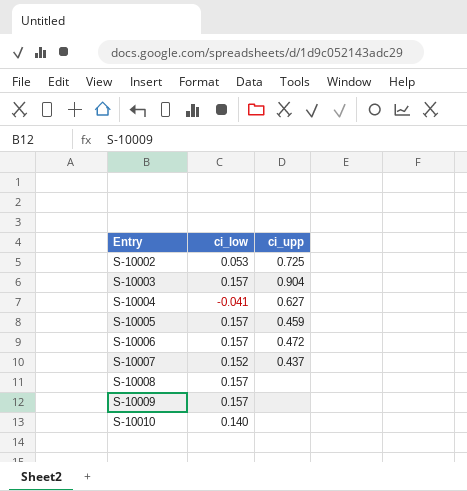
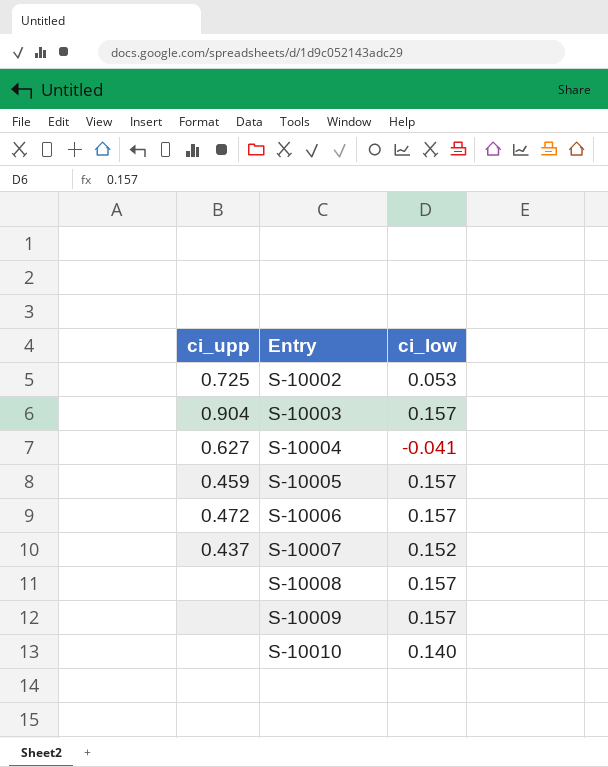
column ci_upp | position: 3 -> 1

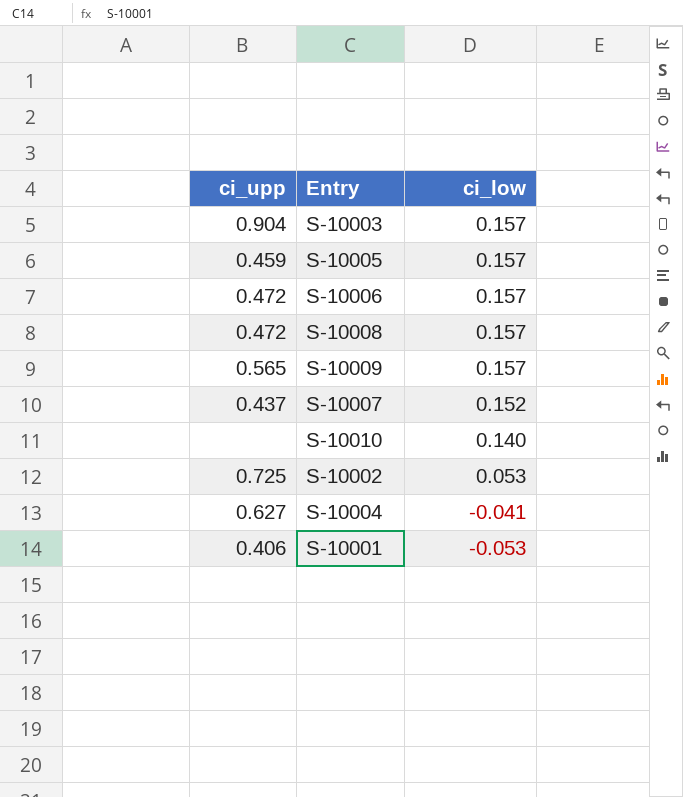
row order: Entry ascending -> ci_low descending
S-10008 | ci_upp: none -> 0.472
S-10009 | ci_upp: none -> 0.565
row S-10001: none -> 0.406 | -0.053

